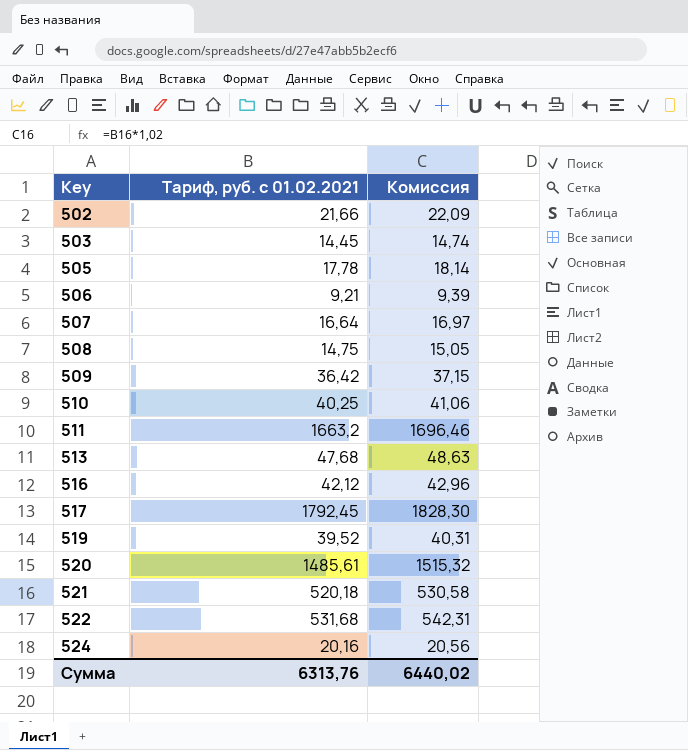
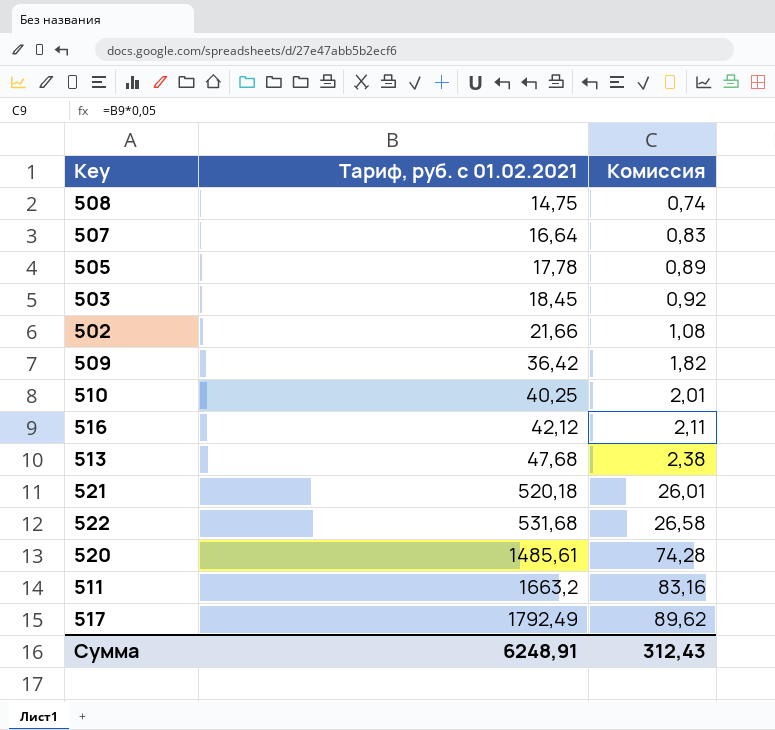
row order: Key ascending -> Тариф, руб. с 01.02.2021 ascending
column Комиссия | formula: [Тариф, руб. с 01.02.2021] * 1,02 -> [Тариф, руб. с 01.02.2021] * 0,05
row 506: 9,21 | 9,39 -> none
row 519: 39,52 | 40,31 -> none
row 524: 20,16 | 20,56 -> none
503 | Тариф, руб. с 01.02.2021: 14,45 -> 18,45
517 | Тариф, руб. с 01.02.2021: 1792,45 -> 1792,49
Сумма | Тариф, руб. с 01.02.2021: 6313,76 -> 6248,91
Сумма | Комиссия: 6440,02 -> 312,43

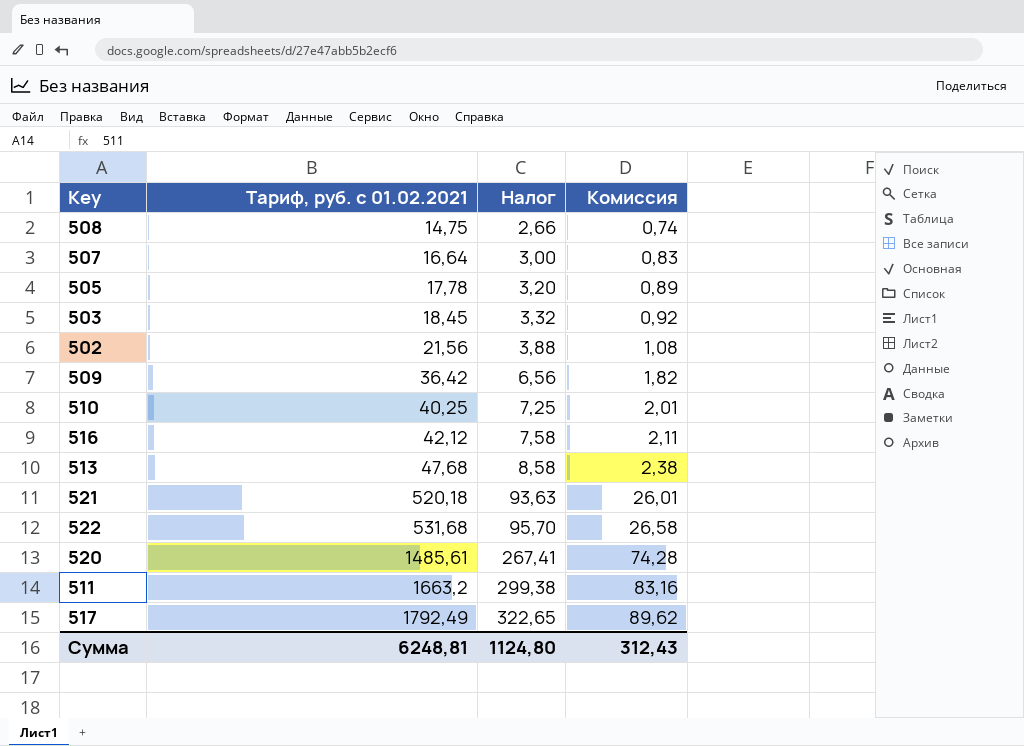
column Налог | formula: none -> [Тариф, руб. с 01.02.2021] * 0,18
502 | Тариф, руб. с 01.02.2021: 21,66 -> 21,56
Сумма | Тариф, руб. с 01.02.2021: 6248,91 -> 6248,81

